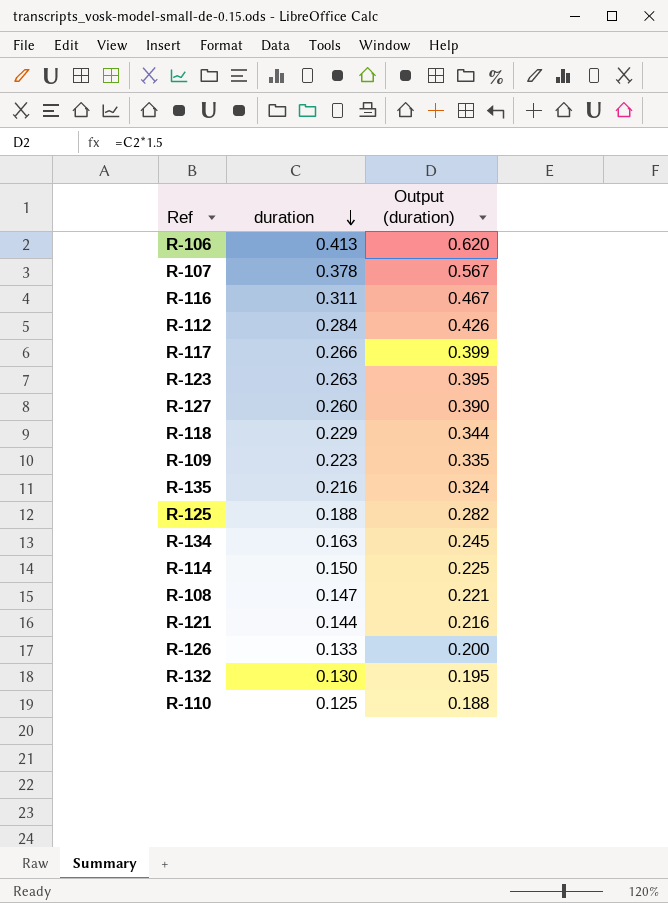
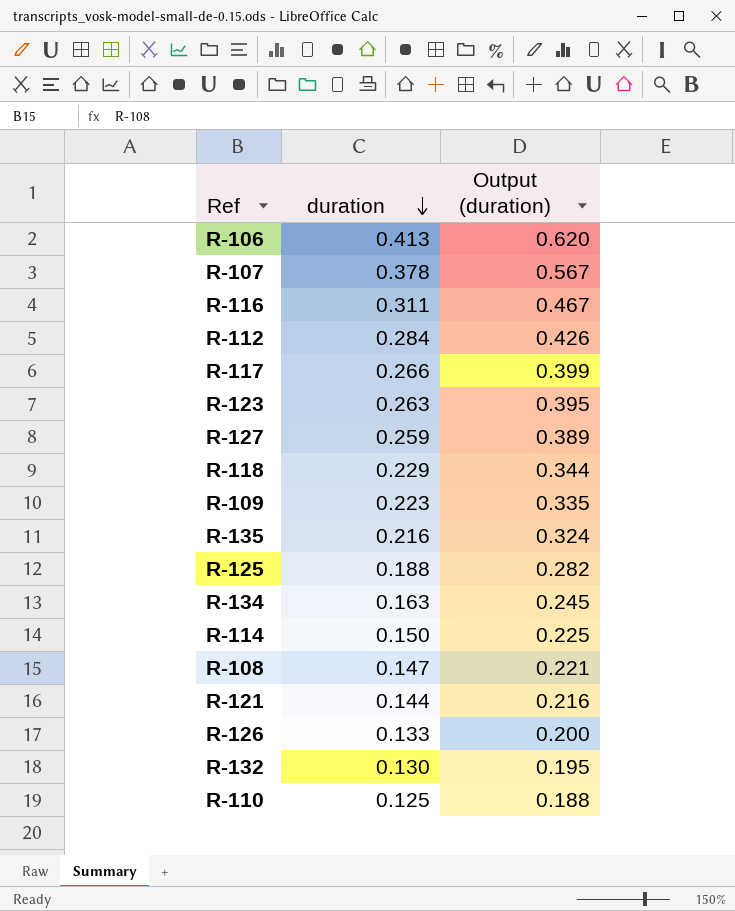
R-127 | duration: 0.260 -> 0.259
R-127 | Output (duration): 0.390 -> 0.389

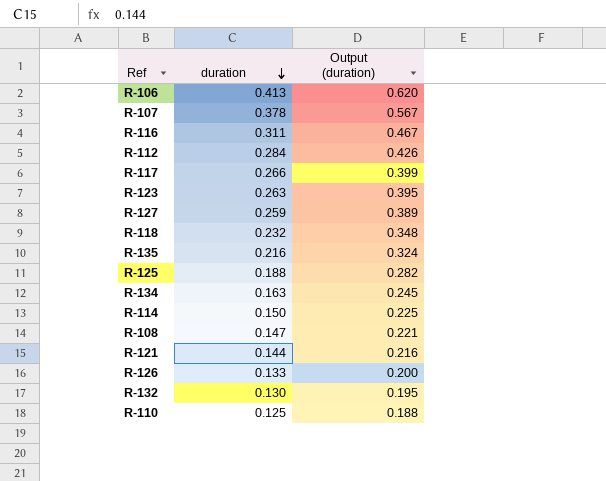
row R-109: 0.223 | 0.335 -> none
R-118 | duration: 0.229 -> 0.232
R-118 | Output (duration): 0.344 -> 0.348

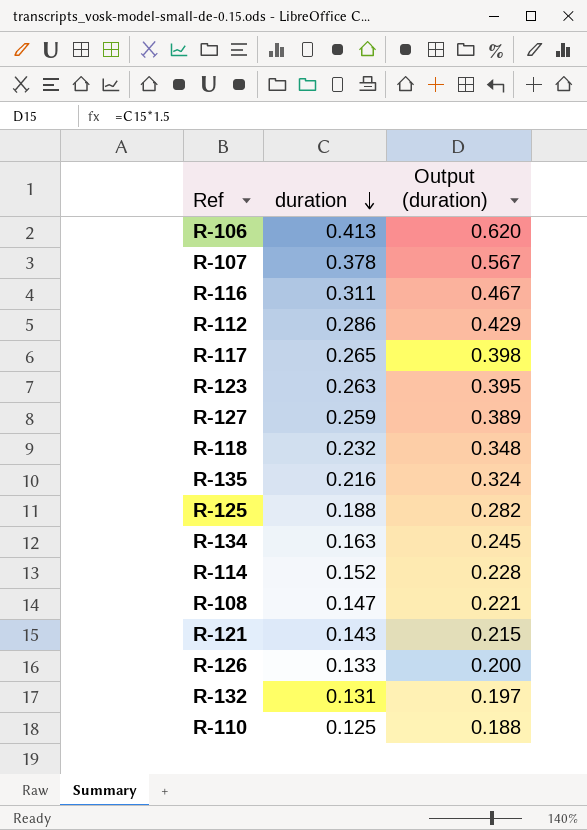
R-112 | duration: 0.284 -> 0.286
R-112 | Output (duration): 0.426 -> 0.429
R-117 | duration: 0.266 -> 0.265
R-117 | Output (duration): 0.399 -> 0.398
R-114 | duration: 0.150 -> 0.152
R-114 | Output (duration): 0.225 -> 0.228
R-121 | duration: 0.144 -> 0.143
R-121 | Output (duration): 0.216 -> 0.215
R-132 | duration: 0.130 -> 0.131
R-132 | Output (duration): 0.195 -> 0.197

